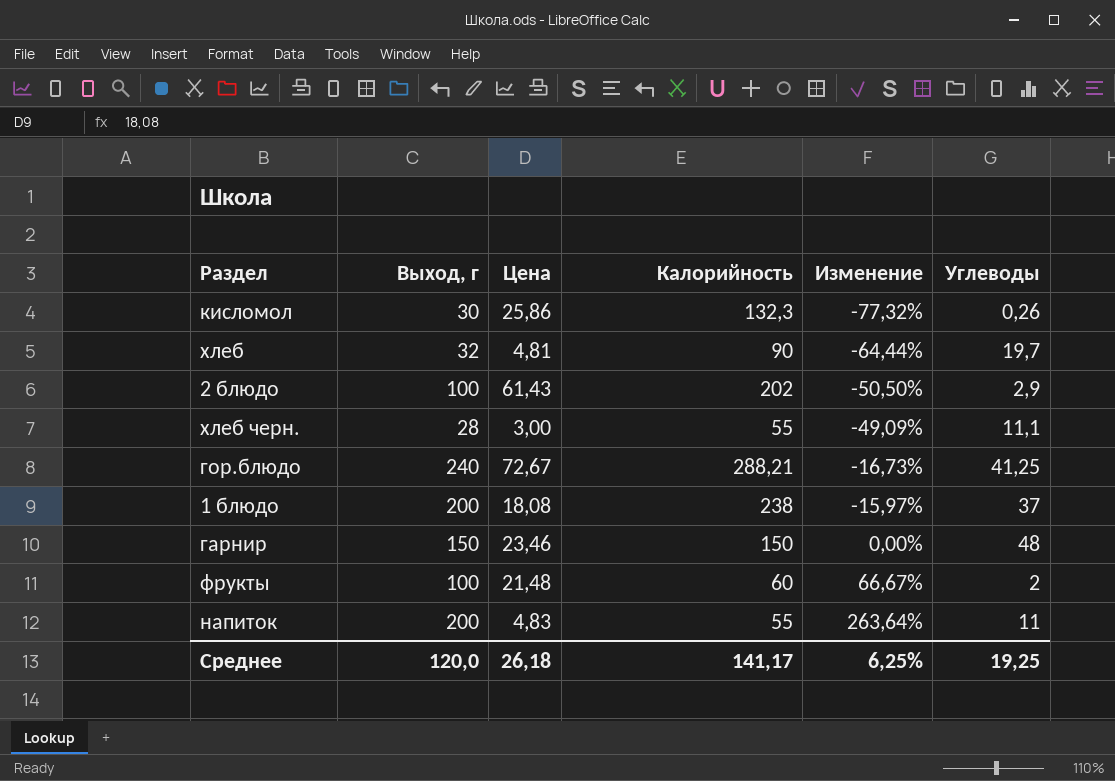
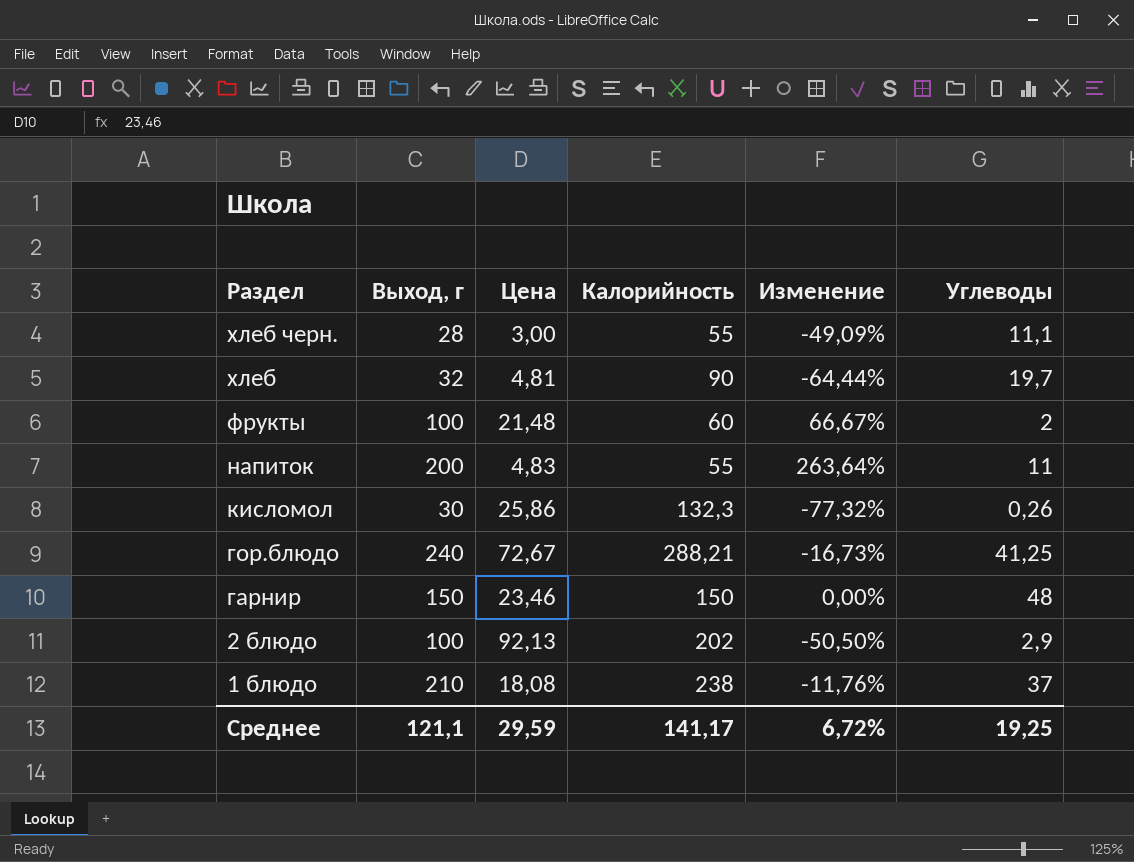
row order: Изменение ascending -> Раздел descending
2 блюдо | Цена: 61,43 -> 92,13
1 блюдо | Выход, г: 200 -> 210
1 блюдо | Изменение: -15,97% -> -11,76%
Среднее | Выход, г: 120,0 -> 121,1
Среднее | Цена: 26,18 -> 29,59
Среднее | Изменение: 6,25% -> 6,72%

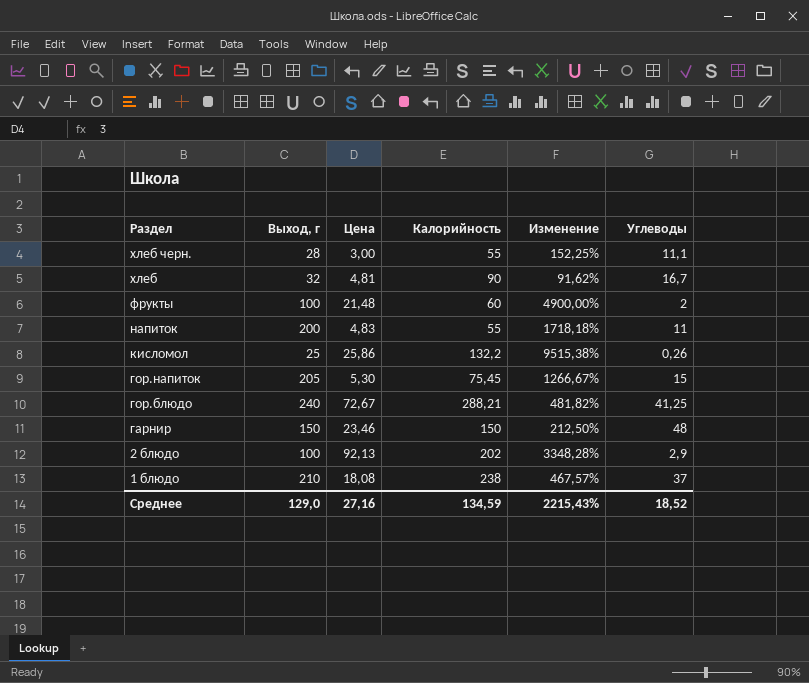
column Изменение | formula: ([Выход, г] - [Калорийность]) / [Калорийность] -> ([Выход, г] - [Углеводы]) / [Углеводы]
хлеб | Углеводы: 19,7 -> 16,7
кисломол | Выход, г: 30 -> 25
кисломол | Калорийность: 132,3 -> 132,2
row гор.напиток: none -> 205 | 5,30 | 75,45 | 1266,67% | 15
Среднее | Выход, г: 121,1 -> 129,0
Среднее | Цена: 29,59 -> 27,16
Среднее | Калорийность: 141,17 -> 134,59
Среднее | Изменение: 6,72% -> 2215,43%
Среднее | Углеводы: 19,25 -> 18,52

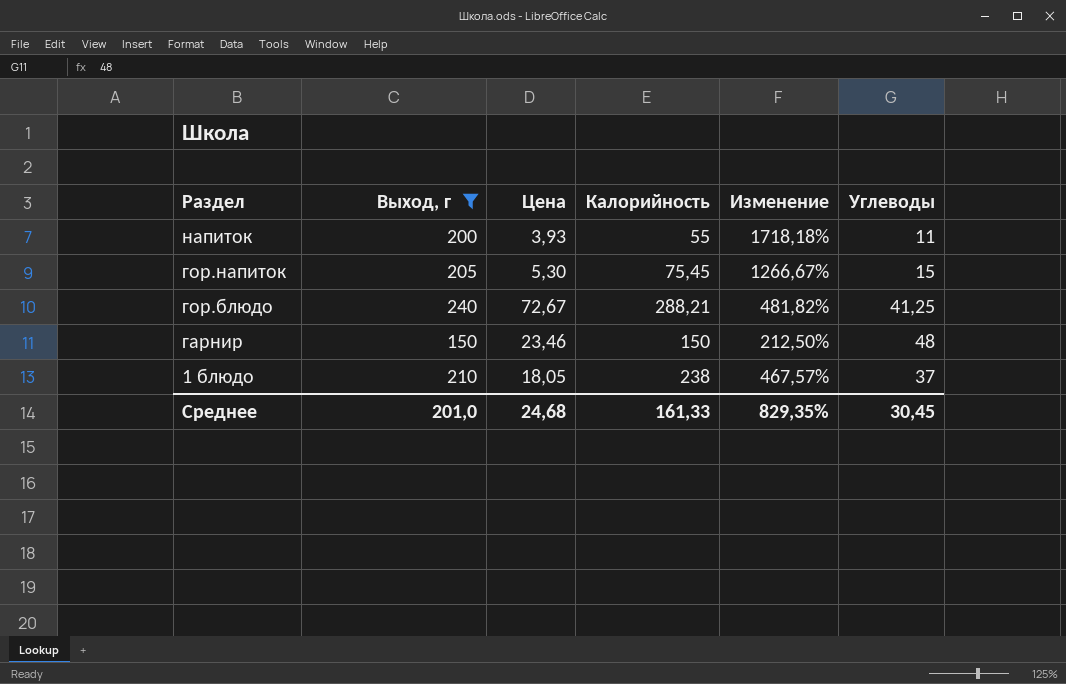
filter: none -> Выход, г >= 150
напиток | Цена: 4,83 -> 3,93
1 блюдо | Цена: 18,08 -> 18,05
Среднее | Выход, г: 129,0 -> 201,0
Среднее | Цена: 27,16 -> 24,68
Среднее | Калорийность: 134,59 -> 161,33
Среднее | Изменение: 2215,43% -> 829,35%
Среднее | Углеводы: 18,52 -> 30,45

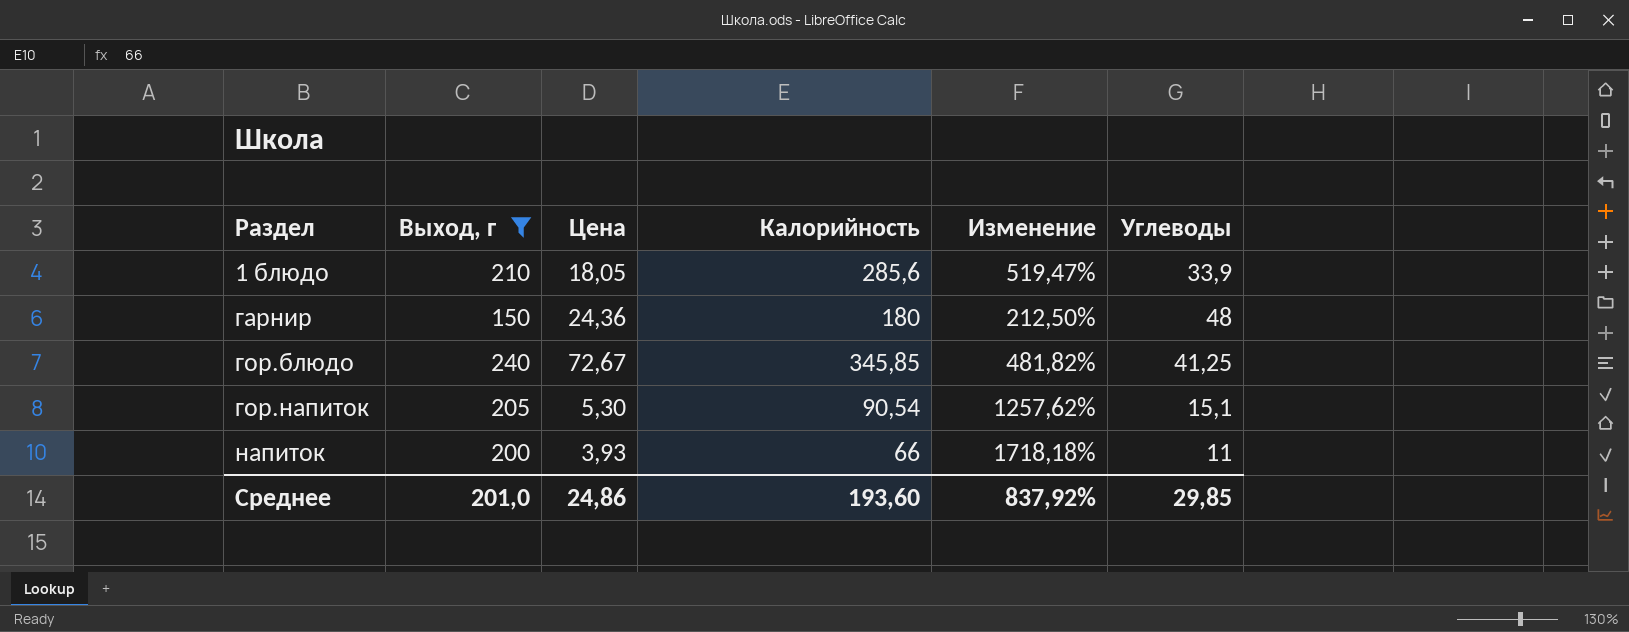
row order: Раздел descending -> Раздел ascending
1 блюдо | Калорийность: 238 -> 285,6
1 блюдо | Изменение: 467,57% -> 519,47%
1 блюдо | Углеводы: 37 -> 33,9
гарнир | Цена: 23,46 -> 24,36
гарнир | Калорийность: 150 -> 180
гор.блюдо | Калорийность: 288,21 -> 345,85
гор.напиток | Калорийность: 75,45 -> 90,54
гор.напиток | Изменение: 1266,67% -> 1257,62%
гор.напиток | Углеводы: 15 -> 15,1
напиток | Калорийность: 55 -> 66
Среднее | Цена: 24,68 -> 24,86
Среднее | Калорийность: 161,33 -> 193,60
Среднее | Изменение: 829,35% -> 837,92%
Среднее | Углеводы: 30,45 -> 29,85

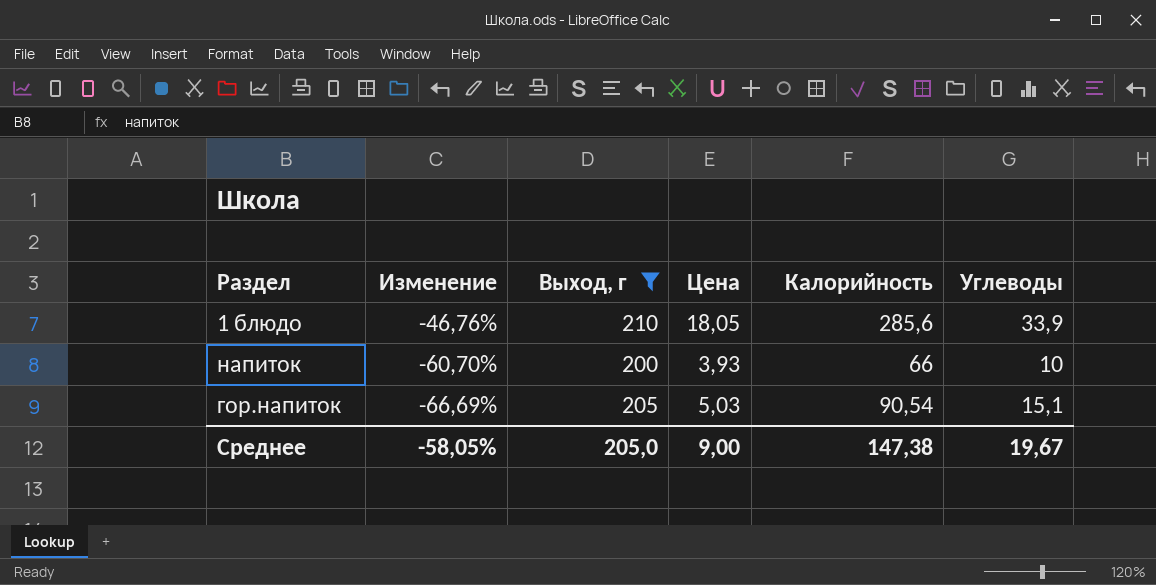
row order: Раздел ascending -> Изменение descending
column Изменение | formula: ([Выход, г] - [Углеводы]) / [Углеводы] -> ([Цена] - [Углеводы]) / [Углеводы]
column Изменение | position: 5 -> 2
row гарнир: 150 | 24,36 | 180 | 212,50% | 48 -> none
row гор.блюдо: 240 | 72,67 | 345,85 | 481,82% | 41,25 -> none
напиток | Углеводы: 11 -> 10
гор.напиток | Цена: 5,30 -> 5,03
Среднее | Изменение: 837,92% -> -58,05%
Среднее | Выход, г: 201,0 -> 205,0
Среднее | Цена: 24,86 -> 9,00
Среднее | Калорийность: 193,60 -> 147,38
Среднее | Углеводы: 29,85 -> 19,67

